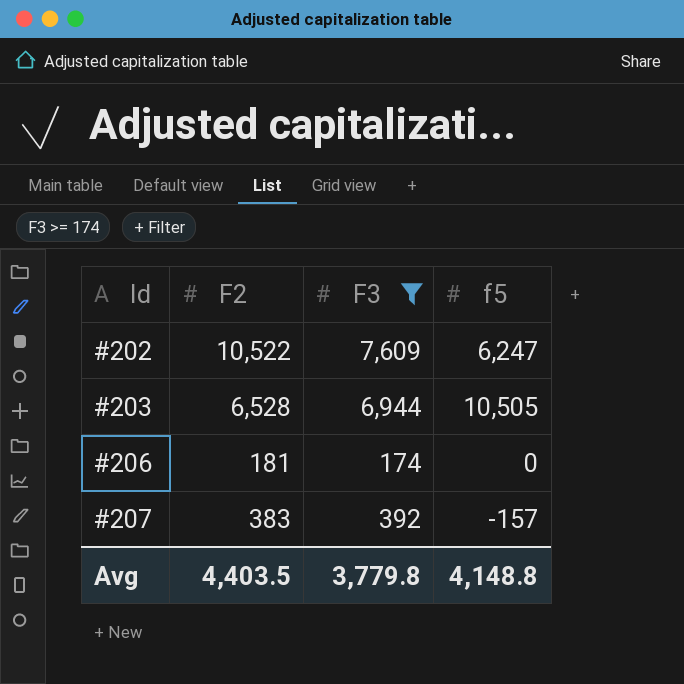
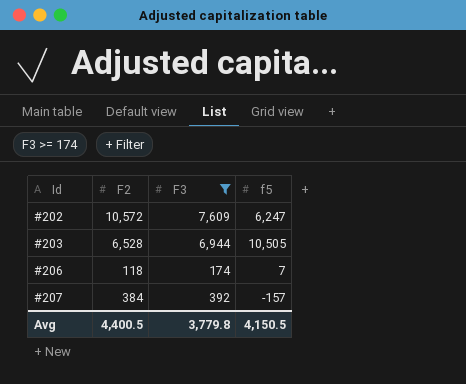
#202 | F2: 10,522 -> 10,572
#206 | F2: 181 -> 118
#206 | f5: 0 -> 7
#207 | F2: 383 -> 384
Avg | F2: 4,403.5 -> 4,400.5
Avg | f5: 4,148.8 -> 4,150.5

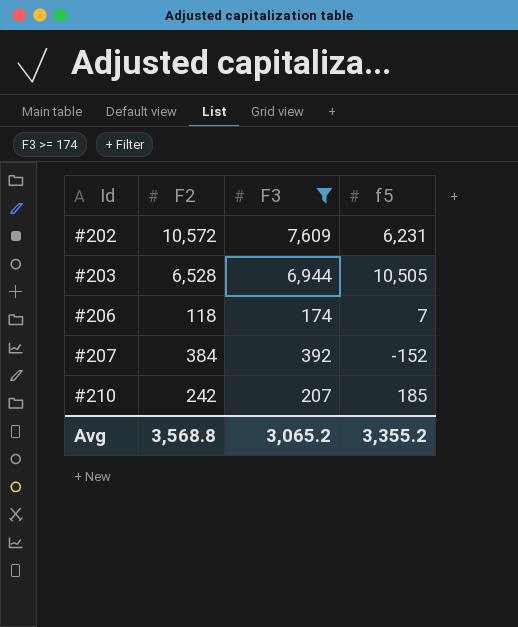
#202 | f5: 6,247 -> 6,231
#207 | f5: -157 -> -152
row #210: none -> 242 | 207 | 185
Avg | F2: 4,400.5 -> 3,568.8
Avg | F3: 3,779.8 -> 3,065.2
Avg | f5: 4,150.5 -> 3,355.2

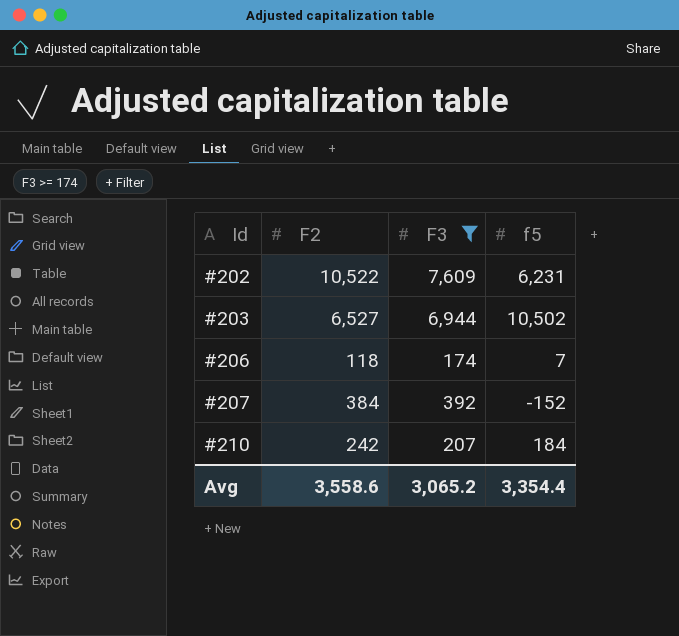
#202 | F2: 10,572 -> 10,522
#203 | F2: 6,528 -> 6,527
#203 | f5: 10,505 -> 10,502
#210 | f5: 185 -> 184
Avg | F2: 3,568.8 -> 3,558.6
Avg | f5: 3,355.2 -> 3,354.4

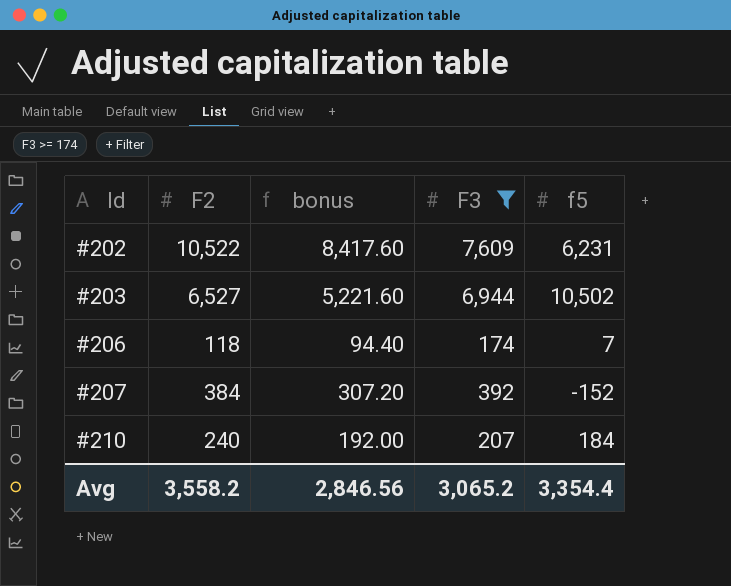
column bonus | formula: none -> [F2] * 0.8
#210 | F2: 242 -> 240
Avg | F2: 3,558.6 -> 3,558.2

